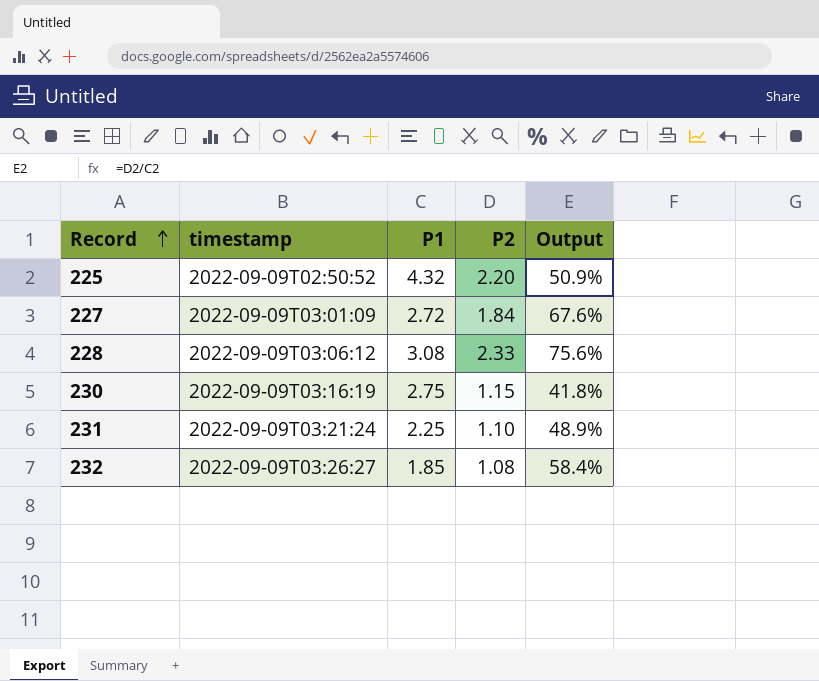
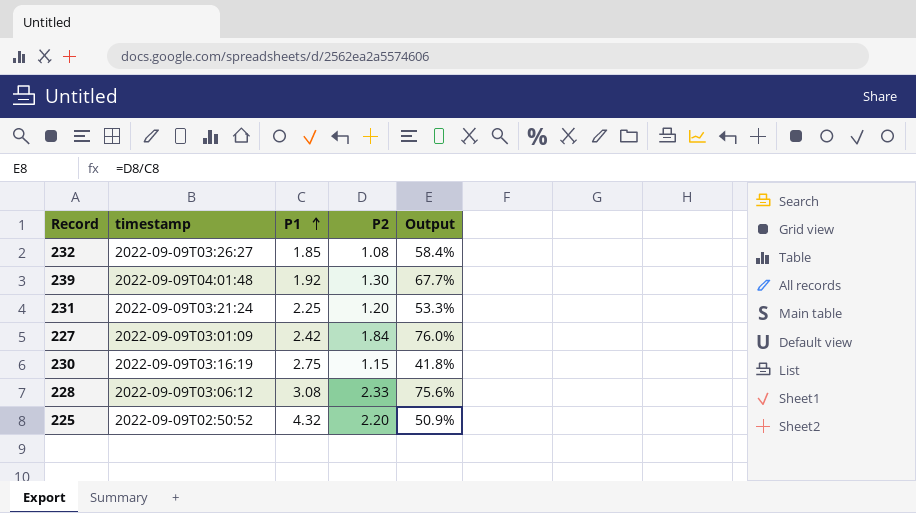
row order: Record ascending -> P1 ascending
row 239: none -> 2022-09-09T04:01:48 | 1.92 | 1.30 | 67.7%
231 | P2: 1.10 -> 1.20
231 | Output: 48.9% -> 53.3%
227 | P1: 2.72 -> 2.42
227 | Output: 67.6% -> 76.0%

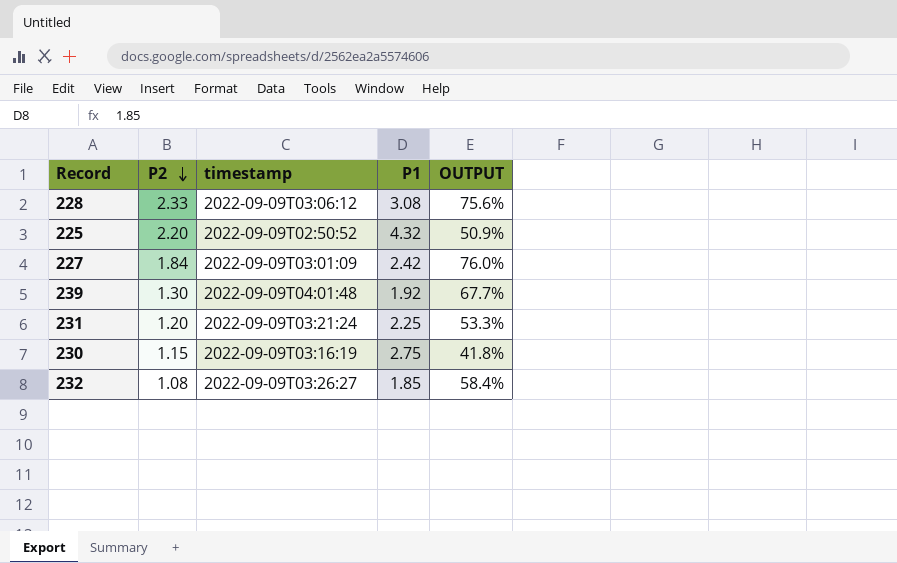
row order: P1 ascending -> P2 descending
column P2 | position: 4 -> 2
column name: Output -> OUTPUT

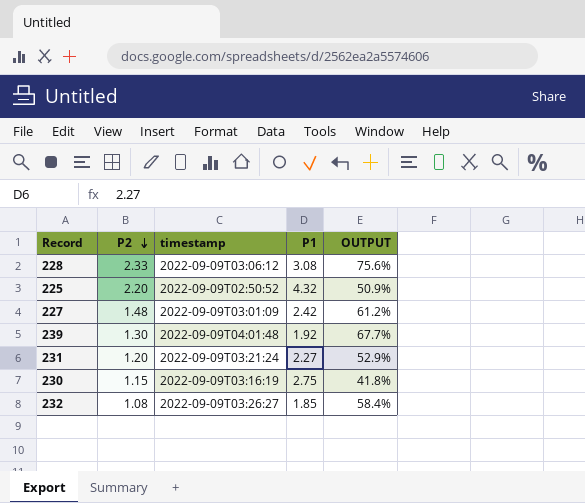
227 | P2: 1.84 -> 1.48
227 | OUTPUT: 76.0% -> 61.2%
231 | P1: 2.25 -> 2.27
231 | OUTPUT: 53.3% -> 52.9%

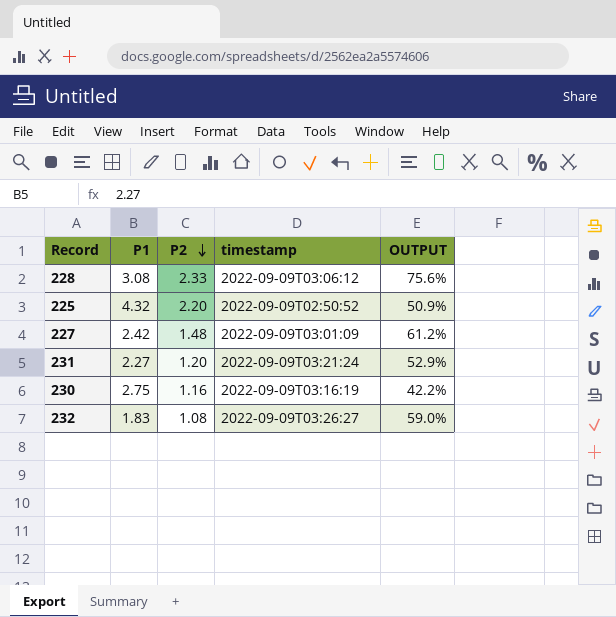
column P1 | position: 4 -> 2
row 239: 1.30 | 2022-09-09T04:01:48 | 1.92 | 67.7% -> none
230 | P2: 1.15 -> 1.16
230 | OUTPUT: 41.8% -> 42.2%
232 | P1: 1.85 -> 1.83
232 | OUTPUT: 58.4% -> 59.0%

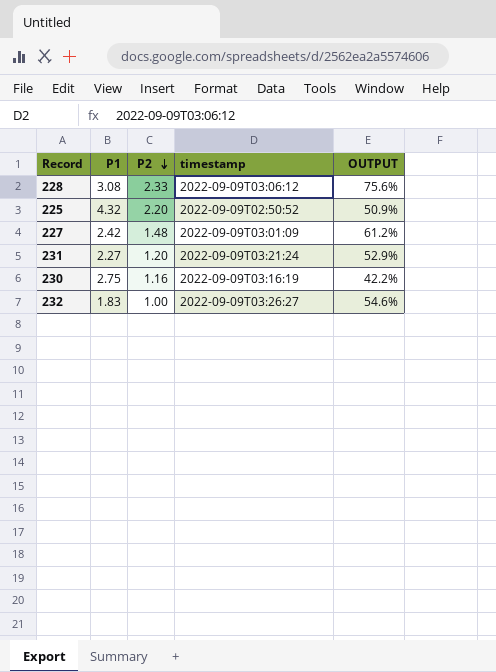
232 | P2: 1.08 -> 1.00
232 | OUTPUT: 59.0% -> 54.6%

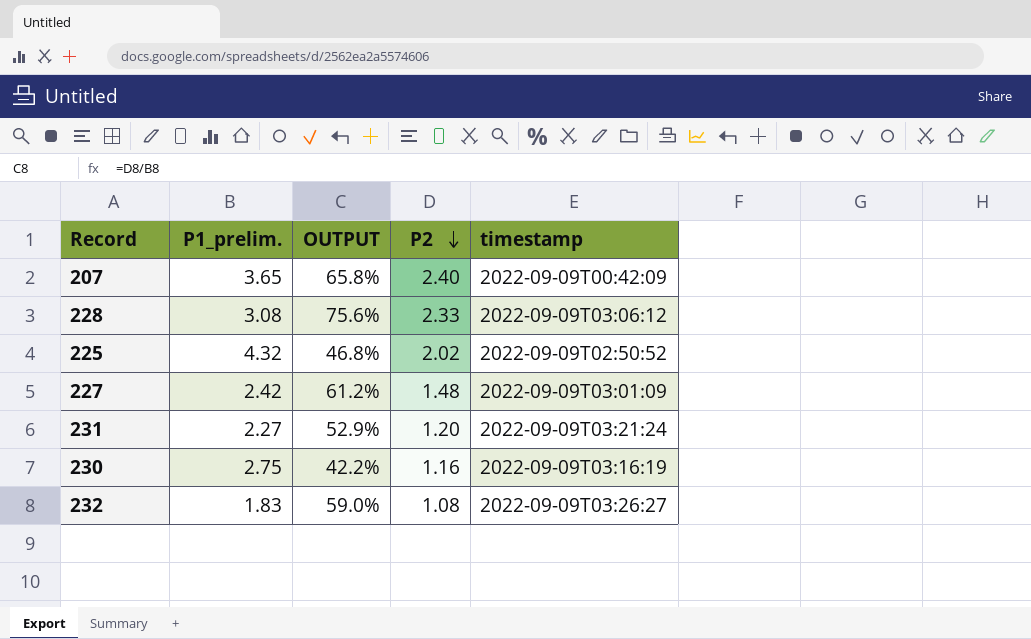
column name: P1 -> P1_prelim.
column OUTPUT | position: 5 -> 3
row 207: none -> 3.65 | 65.8% | 2.40 | 2022-09-09T00:42:09
225 | OUTPUT: 50.9% -> 46.8%
225 | P2: 2.20 -> 2.02
232 | OUTPUT: 54.6% -> 59.0%
232 | P2: 1.00 -> 1.08

